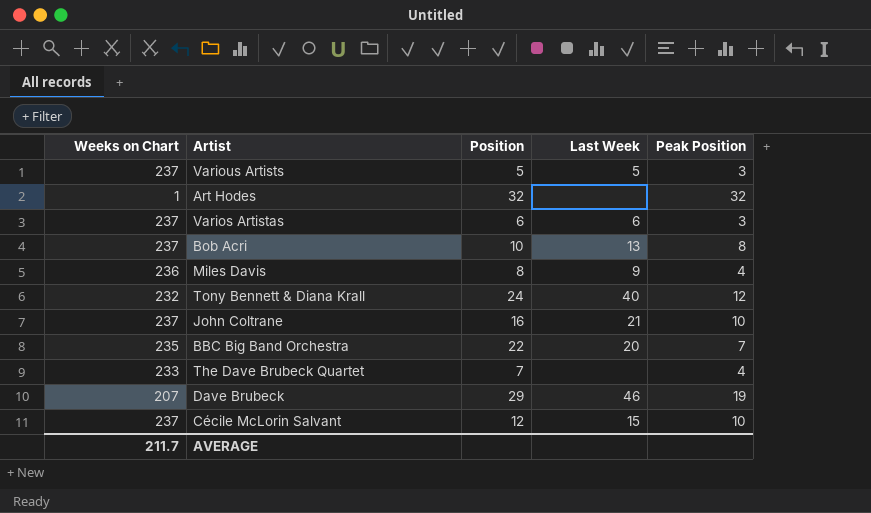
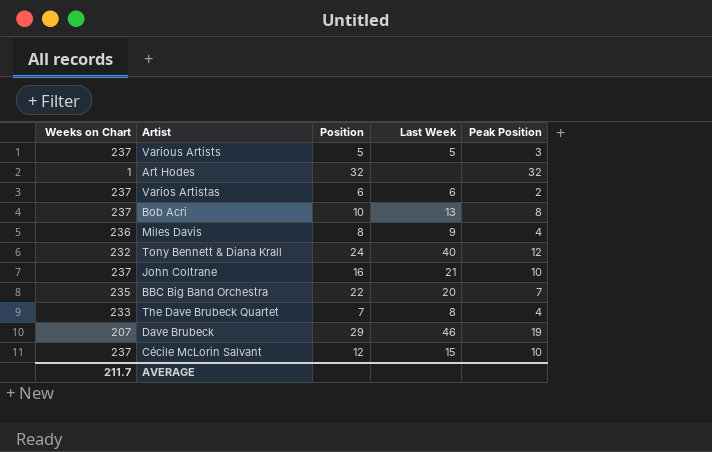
Varios Artistas | Peak Position: 3 -> 2
The Dave Brubeck Quartet | Last Week: none -> 8

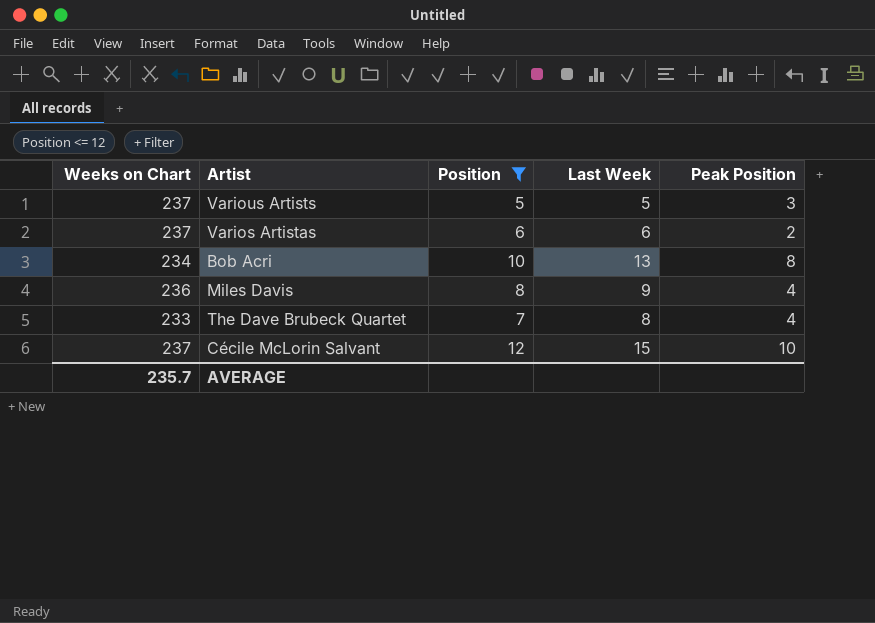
filter: none -> Position <= 12
Bob Acri | Weeks on Chart: 237 -> 234
AVERAGE | Weeks on Chart: 211.7 -> 235.7

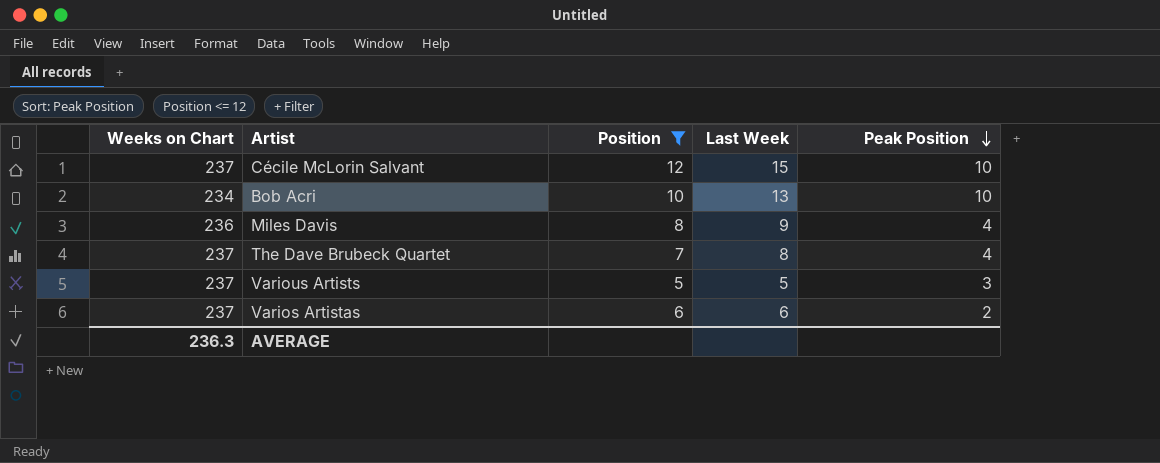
row order: none -> Peak Position descending
Bob Acri | Peak Position: 8 -> 10
The Dave Brubeck Quartet | Weeks on Chart: 233 -> 237
AVERAGE | Weeks on Chart: 235.7 -> 236.3

